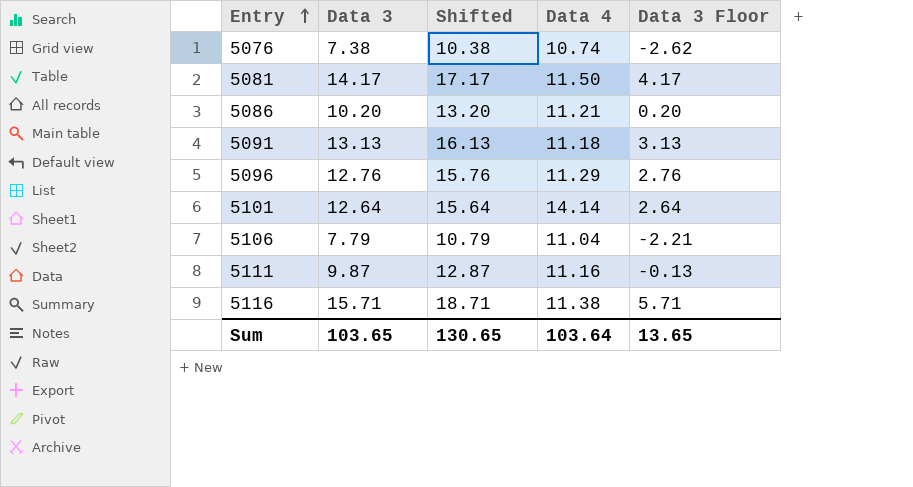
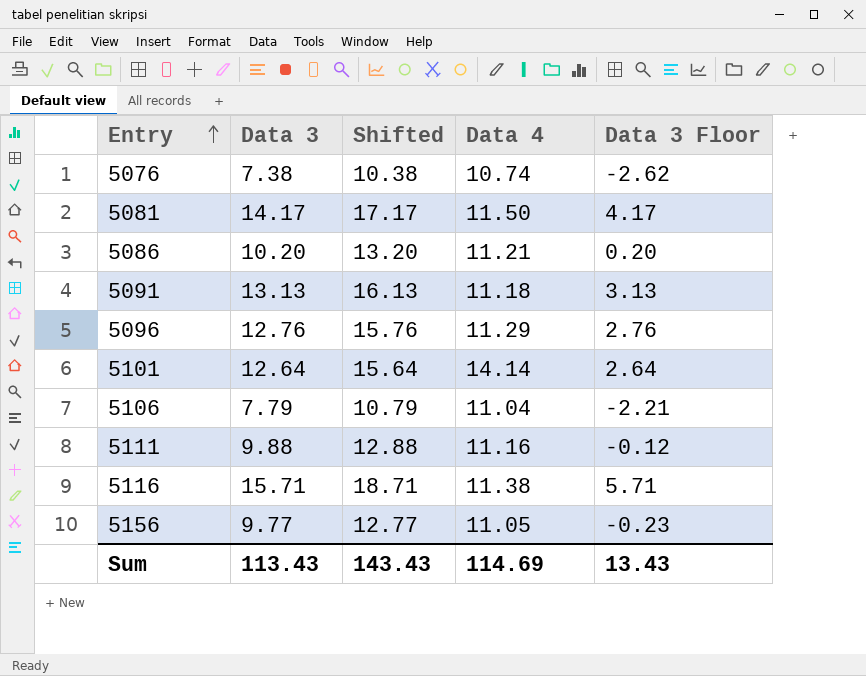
5111 | Data 3: 9.87 -> 9.88
5111 | Shifted: 12.87 -> 12.88
5111 | Data 3 Floor: -0.13 -> -0.12
row 5156: none -> 9.77 | 12.77 | 11.05 | -0.23
Sum | Data 3: 103.65 -> 113.43
Sum | Shifted: 130.65 -> 143.43
Sum | Data 4: 103.64 -> 114.69
Sum | Data 3 Floor: 13.65 -> 13.43

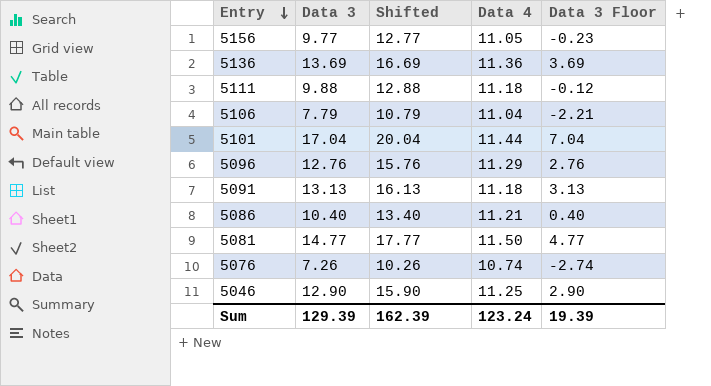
row order: Entry ascending -> Entry descending
row 5116: 15.71 | 18.71 | 11.38 | 5.71 -> none
row 5136: none -> 13.69 | 16.69 | 11.36 | 3.69
5111 | Data 4: 11.16 -> 11.18
5101 | Data 3: 12.64 -> 17.04
5101 | Shifted: 15.64 -> 20.04
5101 | Data 4: 14.14 -> 11.44
5101 | Data 3 Floor: 2.64 -> 7.04
5086 | Data 3: 10.20 -> 10.40
5086 | Shifted: 13.20 -> 13.40
5086 | Data 3 Floor: 0.20 -> 0.40
5081 | Data 3: 14.17 -> 14.77
5081 | Shifted: 17.17 -> 17.77
5081 | Data 3 Floor: 4.17 -> 4.77
5076 | Data 3: 7.38 -> 7.26
5076 | Shifted: 10.38 -> 10.26
5076 | Data 3 Floor: -2.62 -> -2.74
row 5046: none -> 12.90 | 15.90 | 11.25 | 2.90
Sum | Data 3: 113.43 -> 129.39
Sum | Shifted: 143.43 -> 162.39
Sum | Data 4: 114.69 -> 123.24
Sum | Data 3 Floor: 13.43 -> 19.39

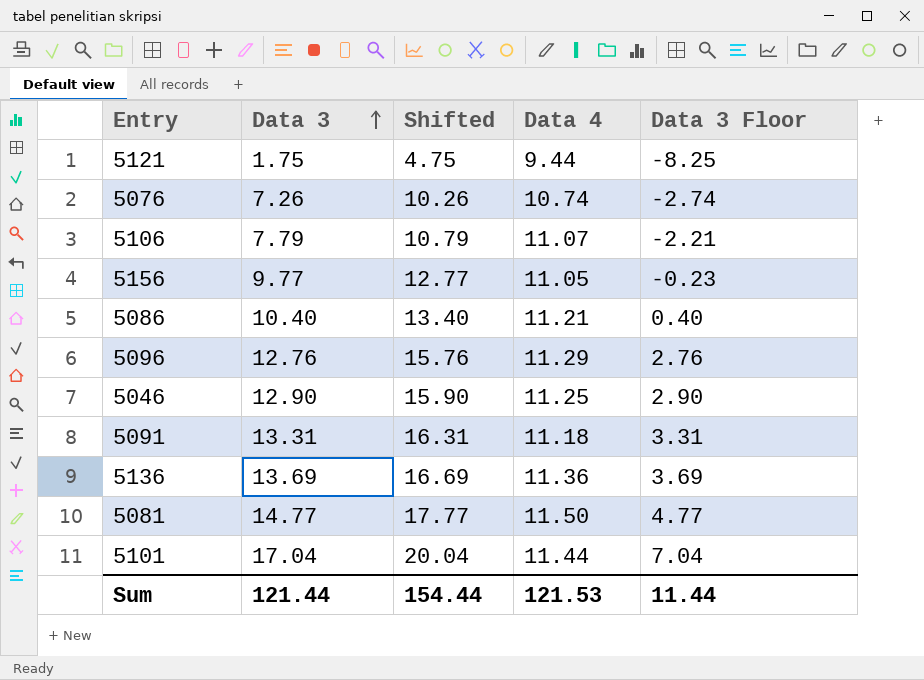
row order: Entry descending -> Data 3 ascending
row 5111: 9.88 | 12.88 | 11.18 | -0.12 -> none
row 5121: none -> 1.75 | 4.75 | 9.44 | -8.25
5106 | Data 4: 11.04 -> 11.07
5091 | Data 3: 13.13 -> 13.31
5091 | Shifted: 16.13 -> 16.31
5091 | Data 3 Floor: 3.13 -> 3.31
Sum | Data 3: 129.39 -> 121.44
Sum | Shifted: 162.39 -> 154.44
Sum | Data 4: 123.24 -> 121.53
Sum | Data 3 Floor: 19.39 -> 11.44

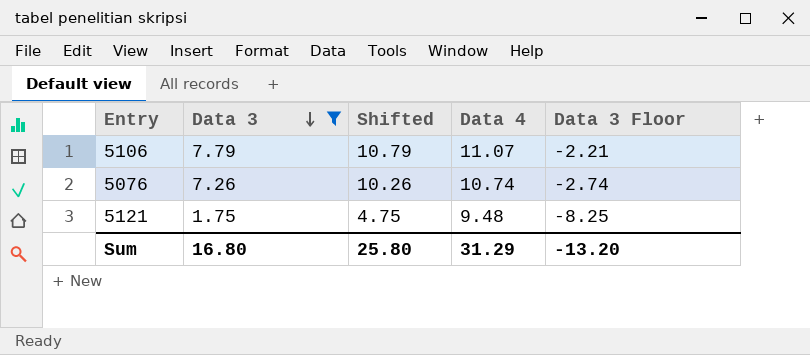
filter: none -> Data 3 <= 7.79
row order: Data 3 ascending -> Data 3 descending
5121 | Data 4: 9.44 -> 9.48
Sum | Data 3: 121.44 -> 16.80
Sum | Shifted: 154.44 -> 25.80
Sum | Data 4: 121.53 -> 31.29
Sum | Data 3 Floor: 11.44 -> -13.20

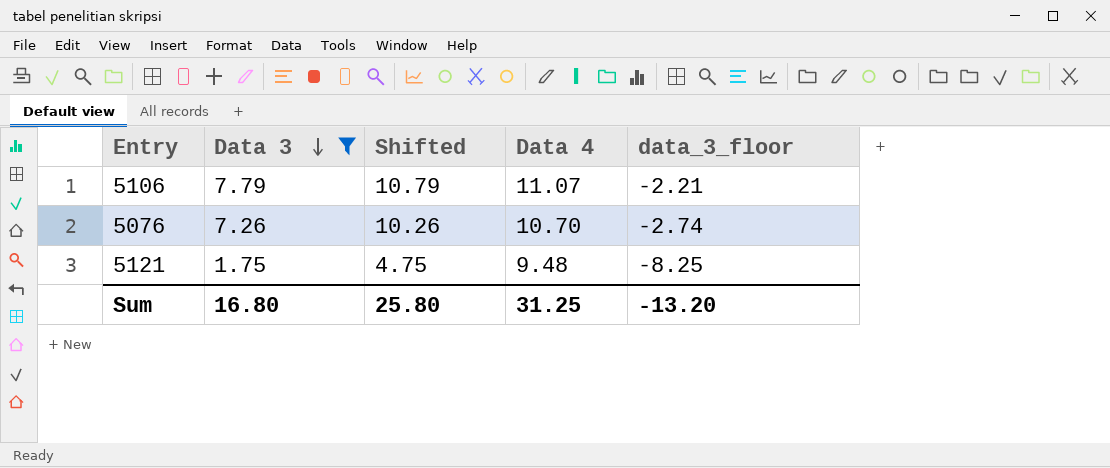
column name: Data 3 Floor -> data_3_floor
5076 | Data 4: 10.74 -> 10.70
Sum | Data 4: 31.29 -> 31.25

